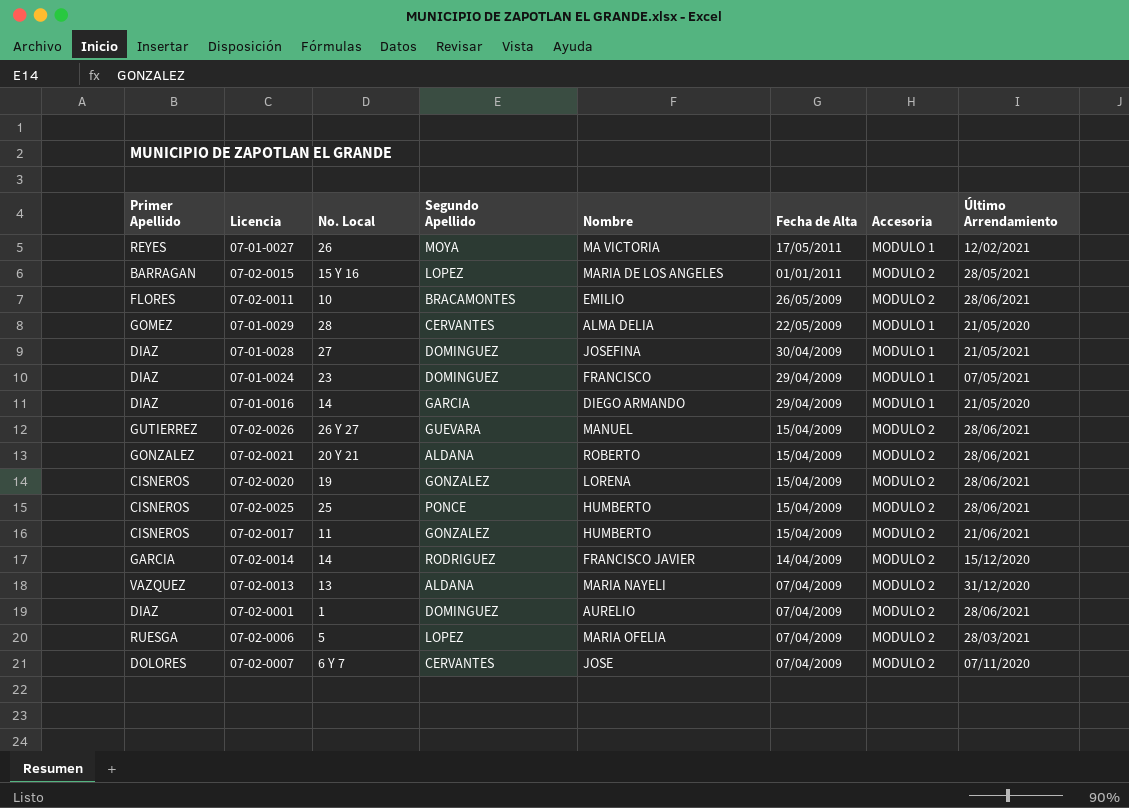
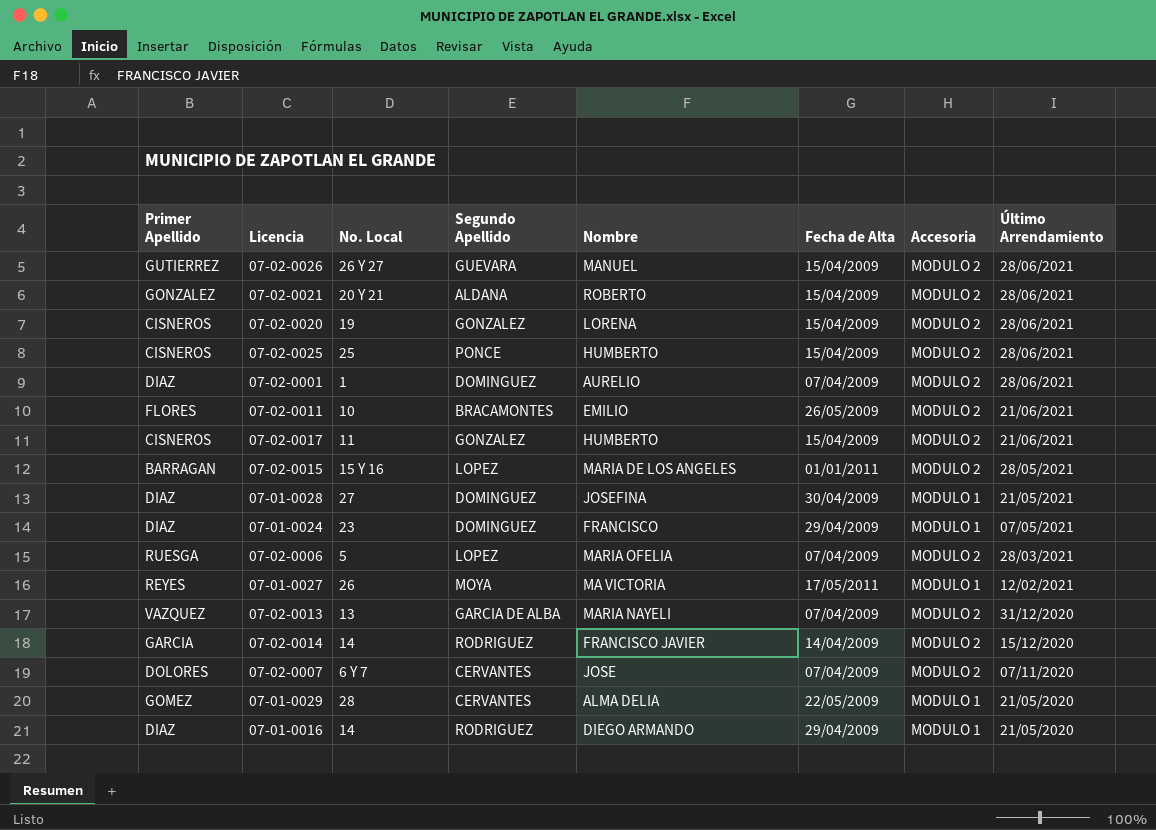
row order: Fecha de Alta descending -> Último Arrendamiento descending
07-02-0011 | Último Arrendamiento: 28/06/2021 -> 21/06/2021
07-02-0013 | Segundo Apellido: ALDANA -> GARCIA DE ALBA
07-01-0016 | Segundo Apellido: GARCIA -> RODRIGUEZ

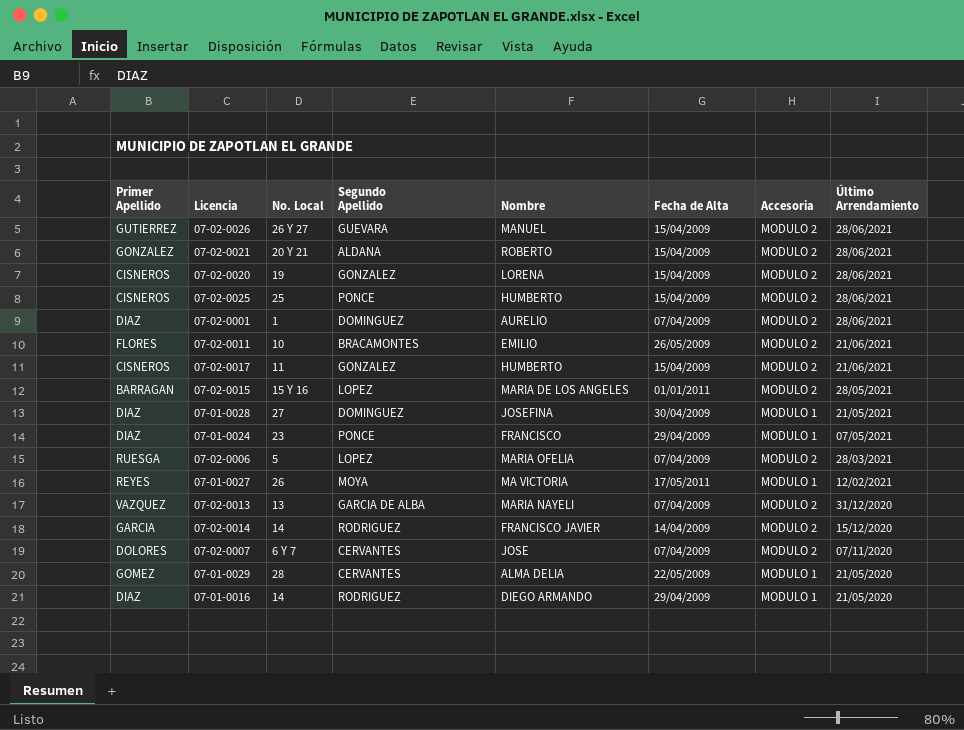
07-01-0024 | Segundo Apellido: DOMINGUEZ -> PONCE

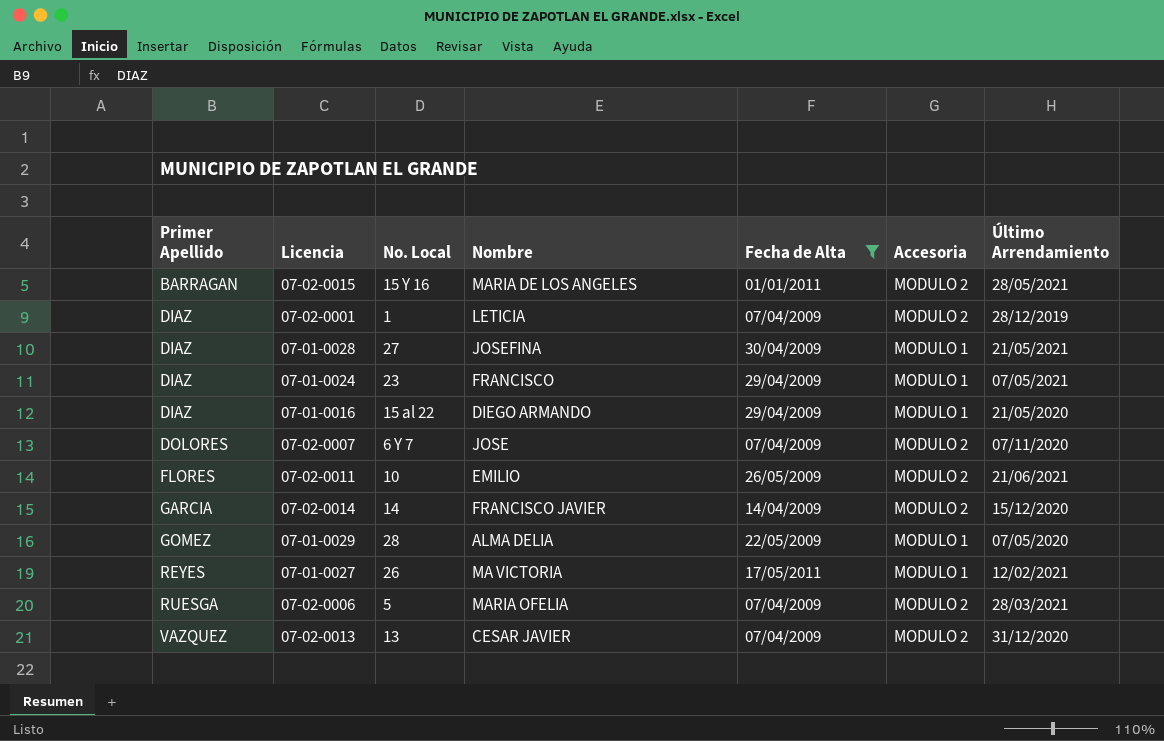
filter: none -> Fecha de Alta != 15/04/2009
row order: Último Arrendamiento descending -> Primer Apellido ascending
column Segundo Apellido | position: 4 -> none
07-02-0001 | Nombre: AURELIO -> LETICIA
07-02-0001 | Último Arrendamiento: 28/06/2021 -> 28/12/2019
07-01-0016 | No. Local: 14 -> 15 al 22
07-01-0029 | Último Arrendamiento: 21/05/2020 -> 07/05/2020
07-02-0013 | Nombre: MARIA NAYELI -> CESAR JAVIER

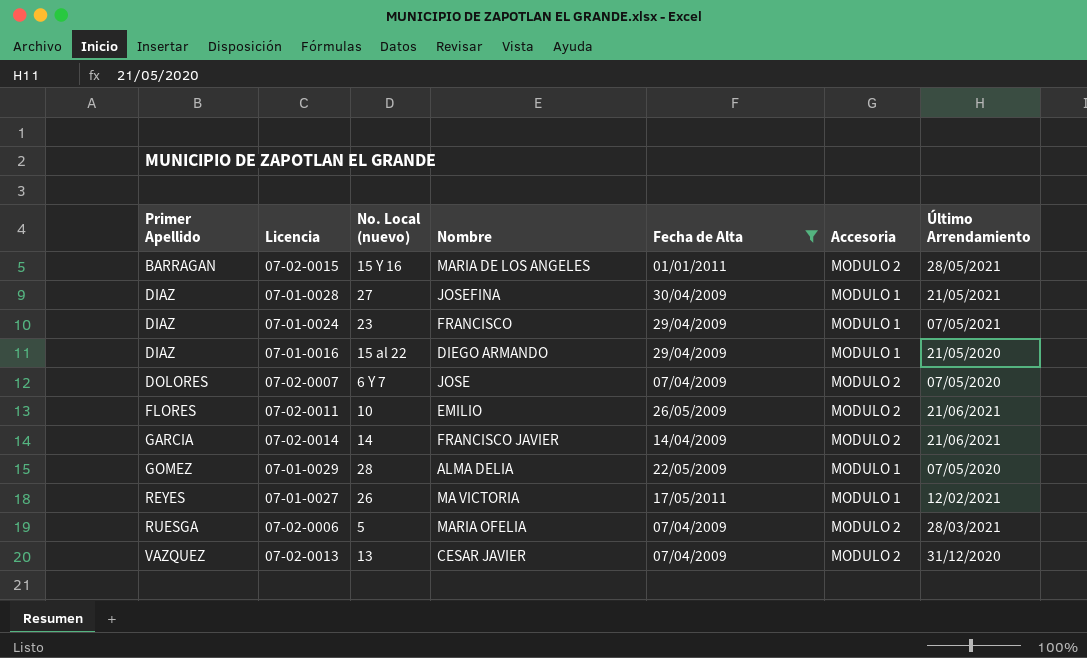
column name: No. Local -> No. Local (nuevo)
row 07-02-0001: DIAZ | 1 | LETICIA | 07/04/2009 | MODULO 2 | 28/12/2019 -> none
07-02-0007 | Último Arrendamiento: 07/11/2020 -> 07/05/2020
07-02-0014 | Último Arrendamiento: 15/12/2020 -> 21/06/2021

